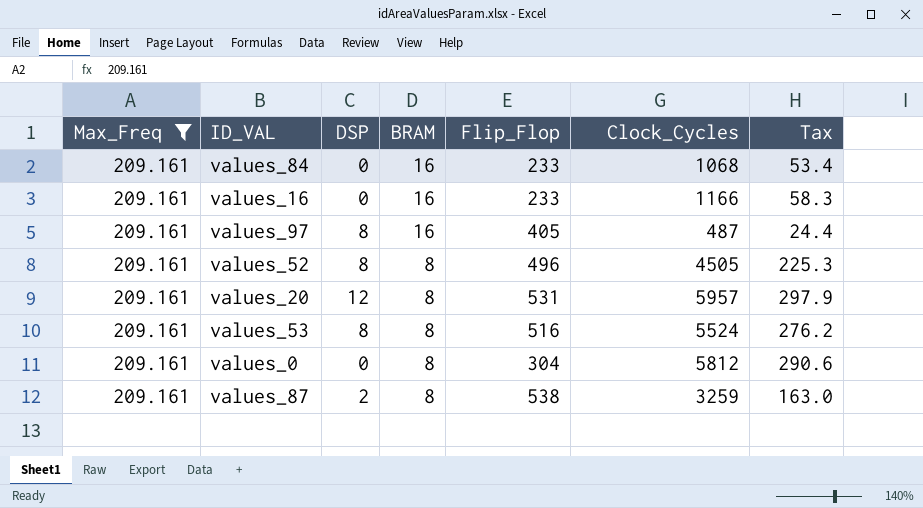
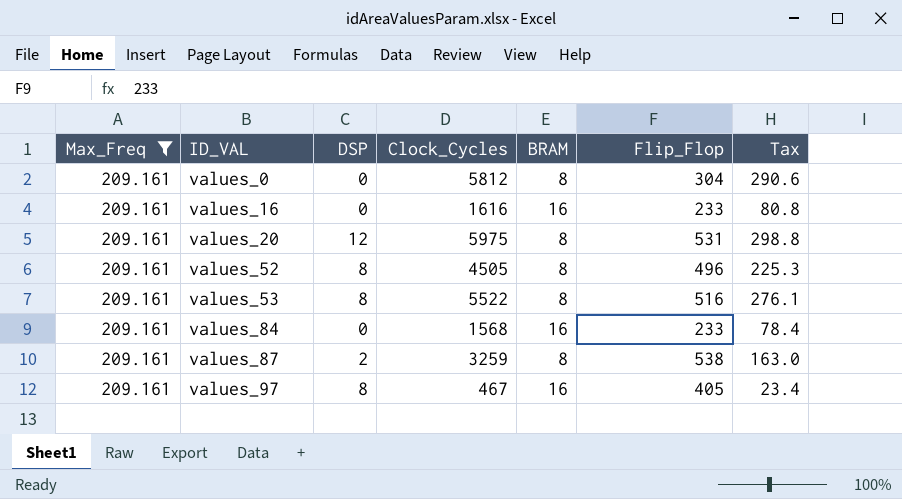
row order: BRAM descending -> ID_VAL ascending
column Clock_Cycles | position: 6 -> 4
values_16 | Clock_Cycles: 1166 -> 1616
values_16 | Tax: 58.3 -> 80.8
values_20 | Clock_Cycles: 5957 -> 5975
values_20 | Tax: 297.9 -> 298.8
values_53 | Clock_Cycles: 5524 -> 5522
values_53 | Tax: 276.2 -> 276.1
values_84 | Clock_Cycles: 1068 -> 1568
values_84 | Tax: 53.4 -> 78.4
values_97 | Clock_Cycles: 487 -> 467
values_97 | Tax: 24.4 -> 23.4

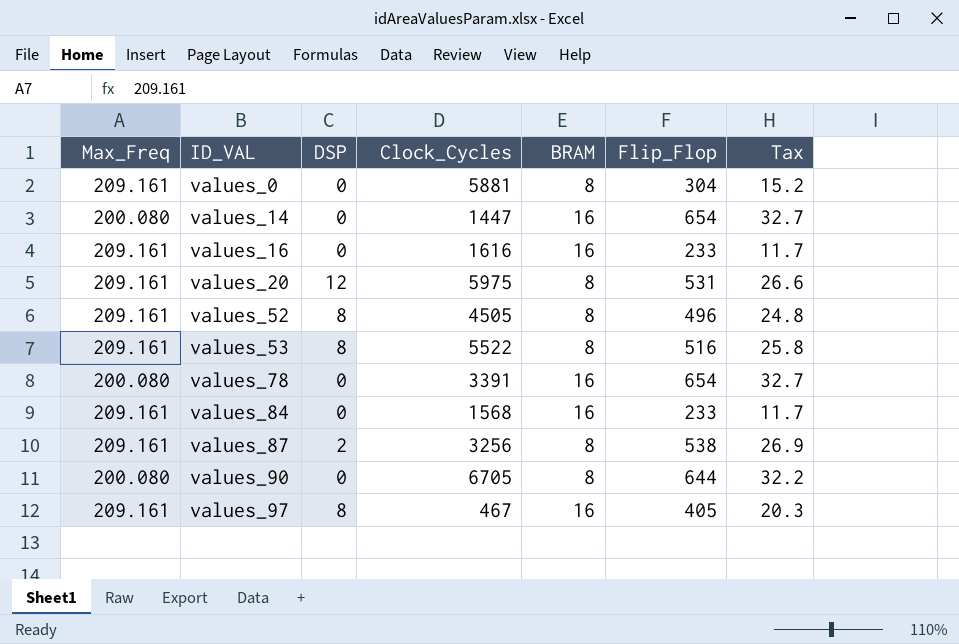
filter: Max_Freq = 209.161 -> none
column Tax | formula: [Clock_Cycles] * 0.05 -> [Flip_Flop] * 0.05
values_0 | Clock_Cycles: 5812 -> 5881
values_87 | Clock_Cycles: 3259 -> 3256

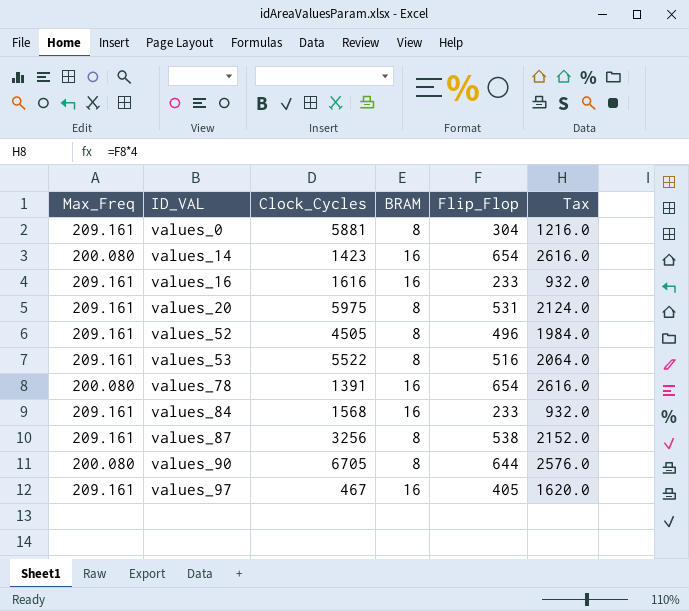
column DSP | position: 3 -> none
column Tax | formula: [Flip_Flop] * 0.05 -> [Flip_Flop] * 4
values_14 | Clock_Cycles: 1447 -> 1423
values_78 | Clock_Cycles: 3391 -> 1391

